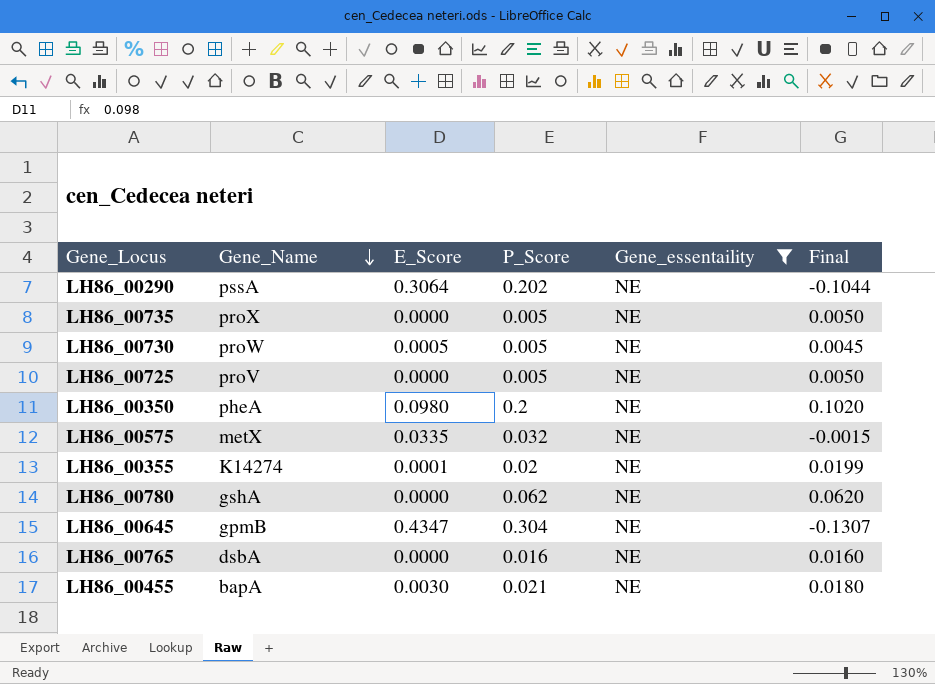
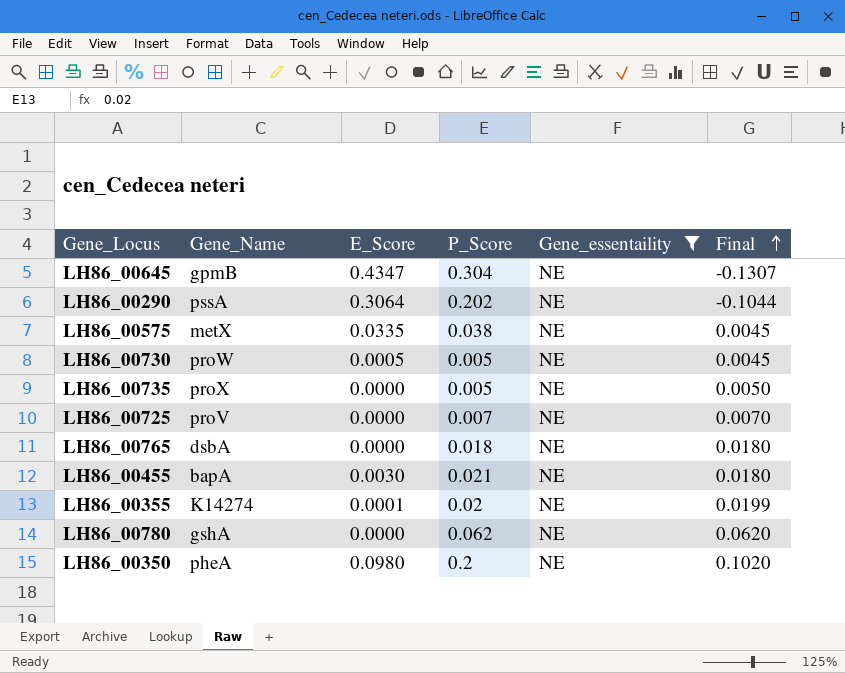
row order: Gene_Name descending -> Final ascending
LH86_00575 | P_Score: 0.032 -> 0.038
LH86_00575 | Final: -0.0015 -> 0.0045
LH86_00725 | P_Score: 0.005 -> 0.007
LH86_00725 | Final: 0.0050 -> 0.0070
LH86_00765 | P_Score: 0.016 -> 0.018
LH86_00765 | Final: 0.0160 -> 0.0180

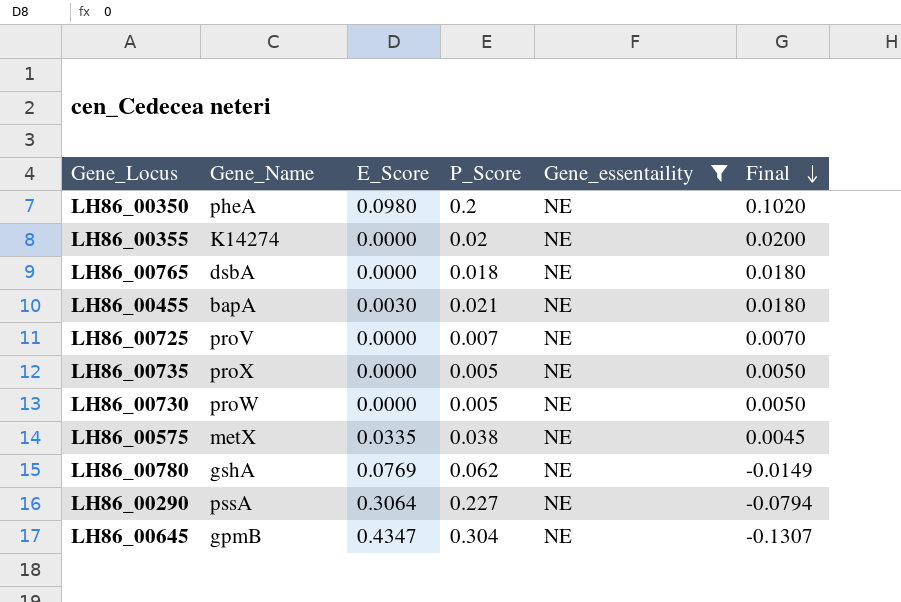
row order: Final ascending -> Final descending
LH86_00355 | E_Score: 0.0001 -> 0.0000
LH86_00355 | Final: 0.0199 -> 0.0200
LH86_00730 | E_Score: 0.0005 -> 0.0000
LH86_00730 | Final: 0.0045 -> 0.0050
LH86_00780 | E_Score: 0.0000 -> 0.0769
LH86_00780 | Final: 0.0620 -> -0.0149
LH86_00290 | P_Score: 0.202 -> 0.227
LH86_00290 | Final: -0.1044 -> -0.0794

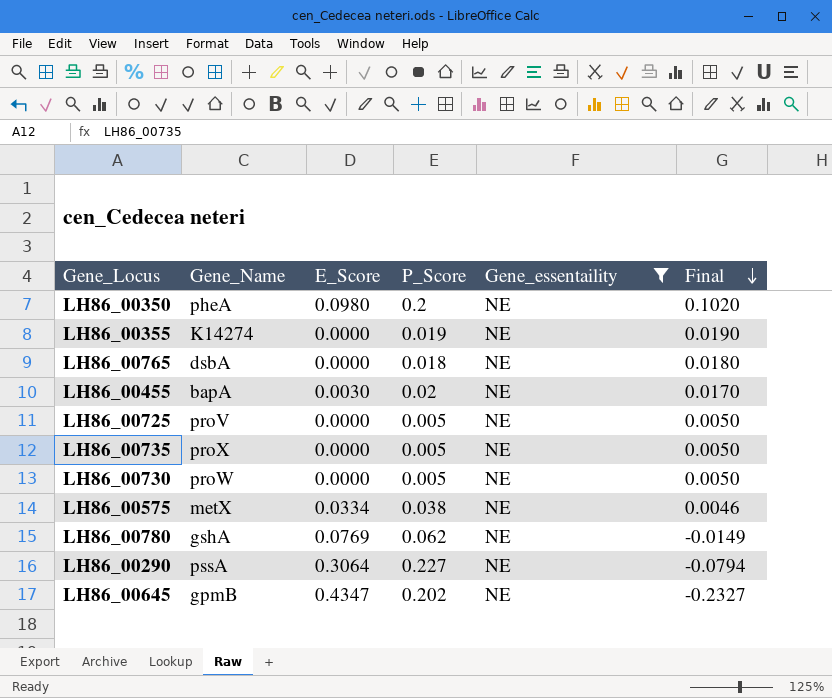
LH86_00355 | P_Score: 0.02 -> 0.019
LH86_00355 | Final: 0.0200 -> 0.0190
LH86_00455 | P_Score: 0.021 -> 0.02
LH86_00455 | Final: 0.0180 -> 0.0170
LH86_00725 | P_Score: 0.007 -> 0.005
LH86_00725 | Final: 0.0070 -> 0.0050
LH86_00575 | E_Score: 0.0335 -> 0.0334
LH86_00575 | Final: 0.0045 -> 0.0046
LH86_00645 | P_Score: 0.304 -> 0.202
LH86_00645 | Final: -0.1307 -> -0.2327

